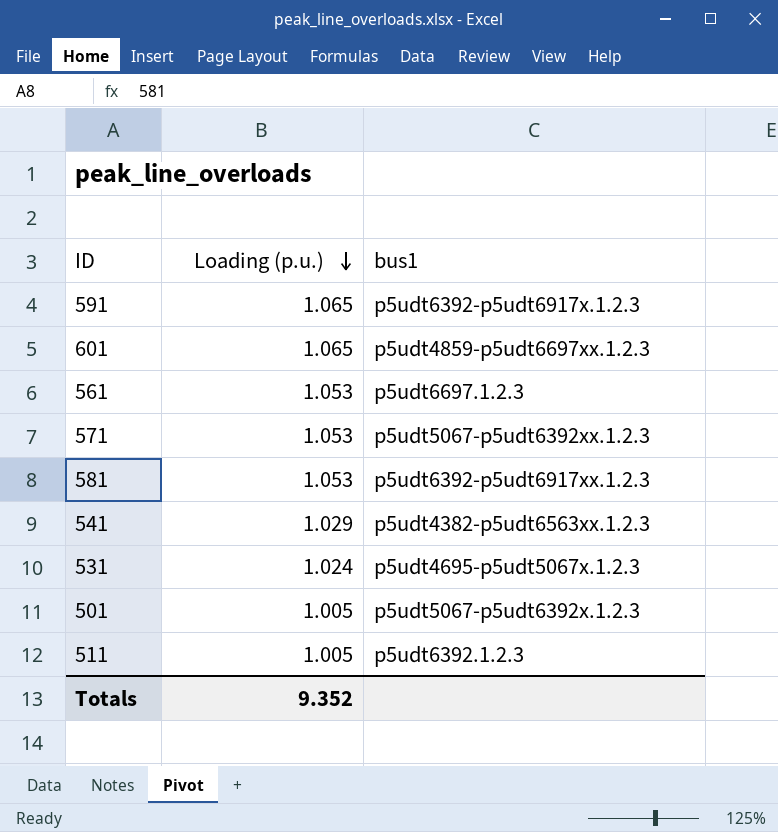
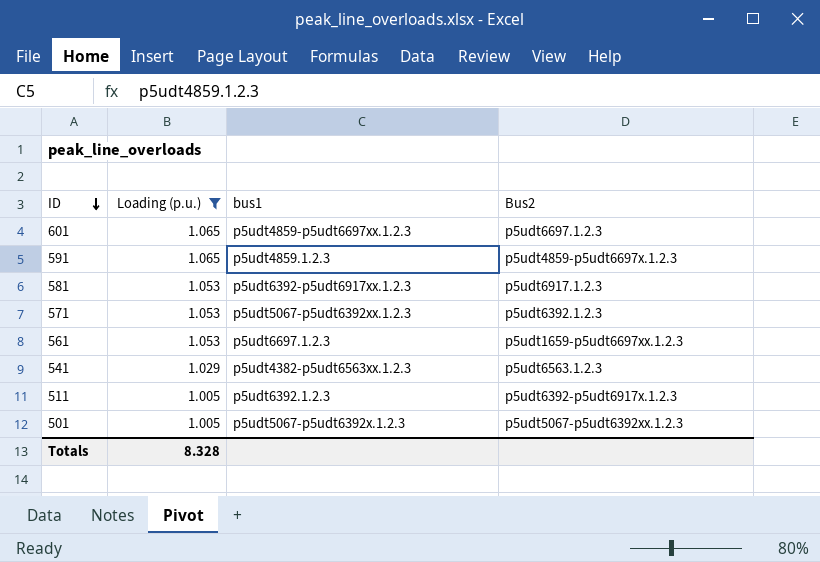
filter: none -> Loading (p.u.) != 1.024
row order: Loading (p.u.) descending -> ID descending
column Bus2 | position: none -> 4
591 | bus1: p5udt6392-p5udt6917x.1.2.3 -> p5udt4859.1.2.3
Totals | Loading (p.u.): 9.352 -> 8.328

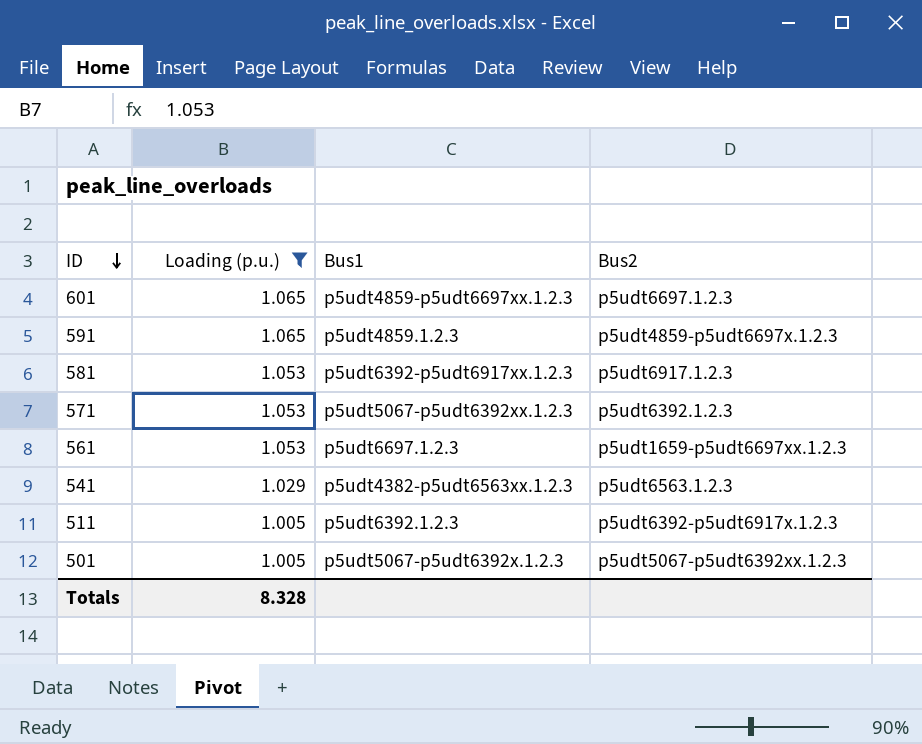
column name: bus1 -> Bus1

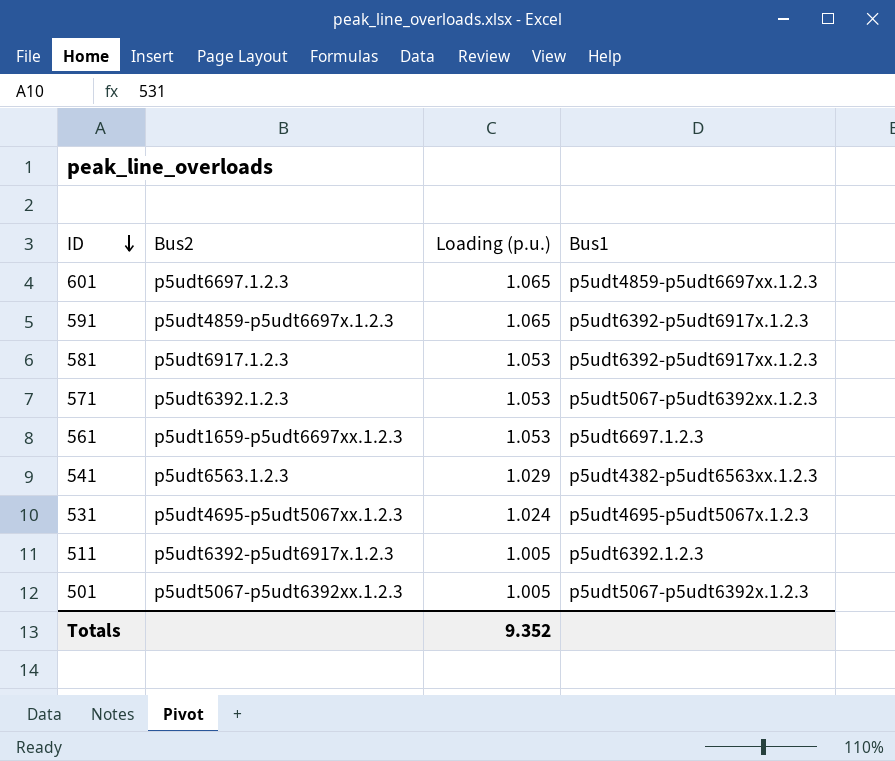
filter: Loading (p.u.) != 1.024 -> none
column Bus2 | position: 4 -> 2
591 | Bus1: p5udt4859.1.2.3 -> p5udt6392-p5udt6917x.1.2.3
Totals | Loading (p.u.): 8.328 -> 9.352

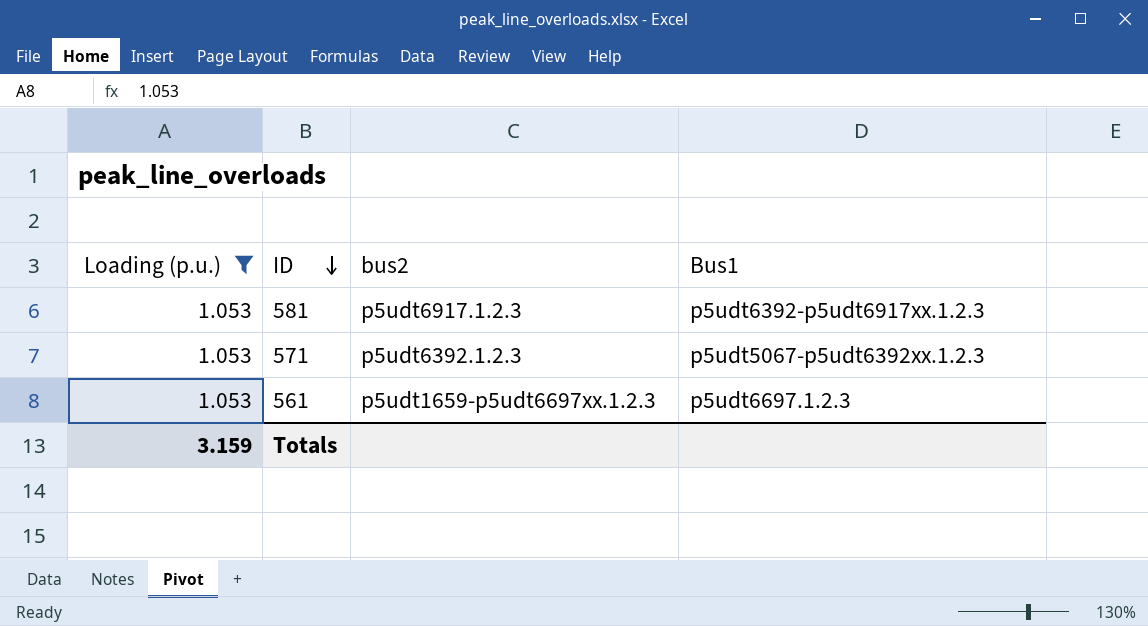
filter: none -> Loading (p.u.) = 1.053
column Loading (p.u.) | position: 3 -> 1
column name: Bus2 -> bus2
Totals | Loading (p.u.): 9.352 -> 3.159

